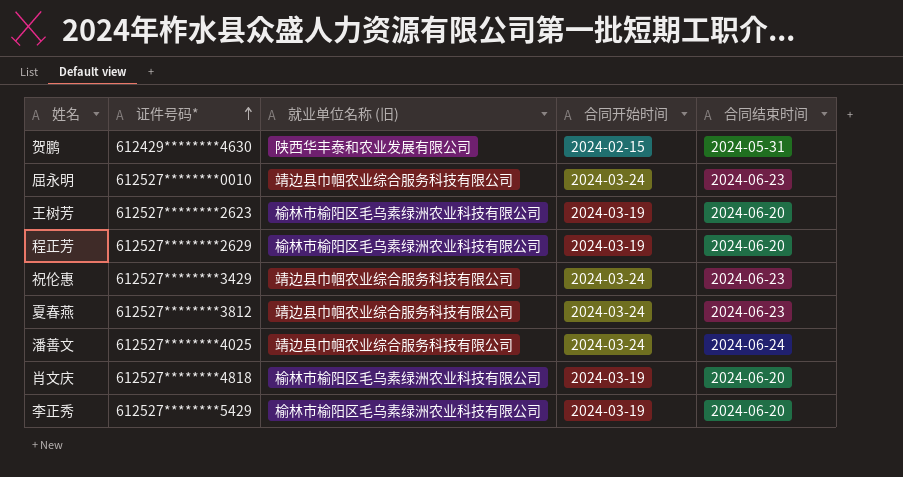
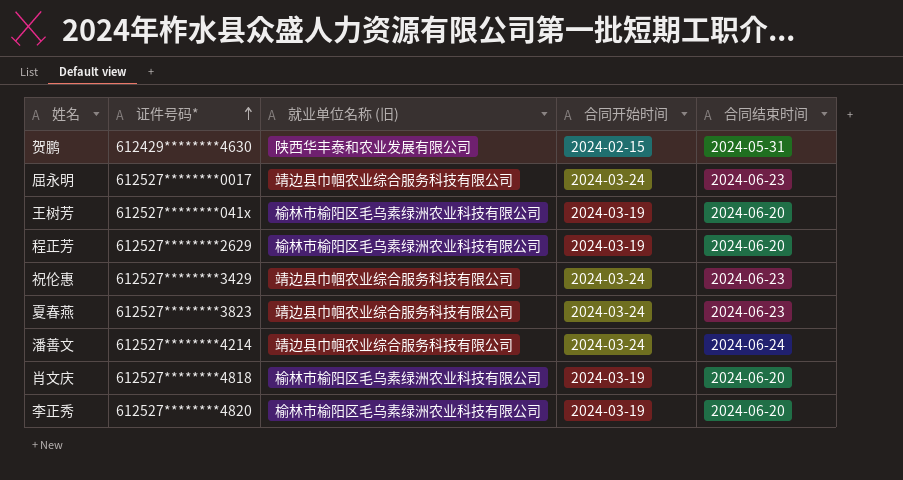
屈永明 | 证件号码*: 612527********0010 -> 612527********0017
王树芳 | 证件号码*: 612527********2623 -> 612527********041x
夏春燕 | 证件号码*: 612527********3812 -> 612527********3823
潘善文 | 证件号码*: 612527********4025 -> 612527********4214
李正秀 | 证件号码*: 612527********5429 -> 612527********4820

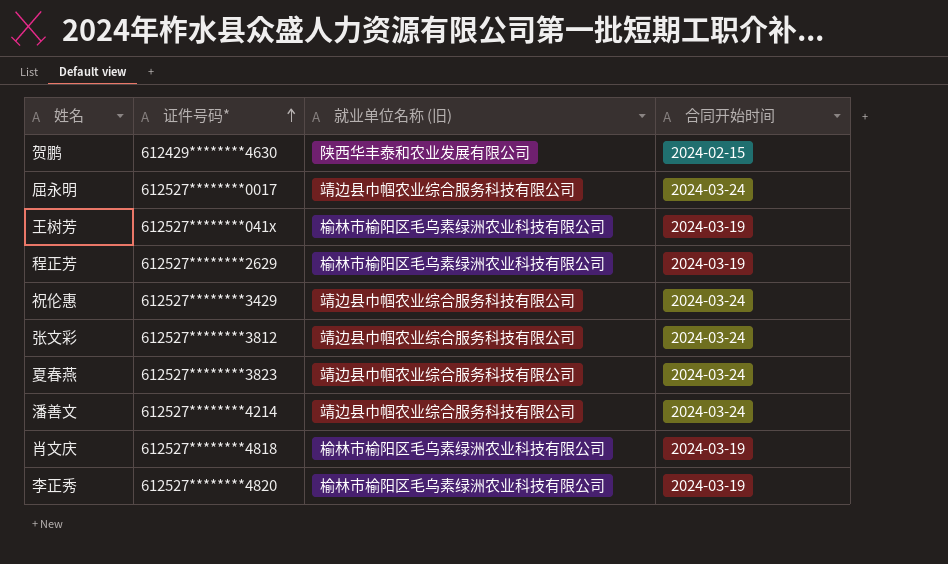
column 合同结束时间 | position: 5 -> none
row 张文彩: none -> 612527********3812 | 靖边县巾帼农业综合服务科技有限公司 | 2024-03-24

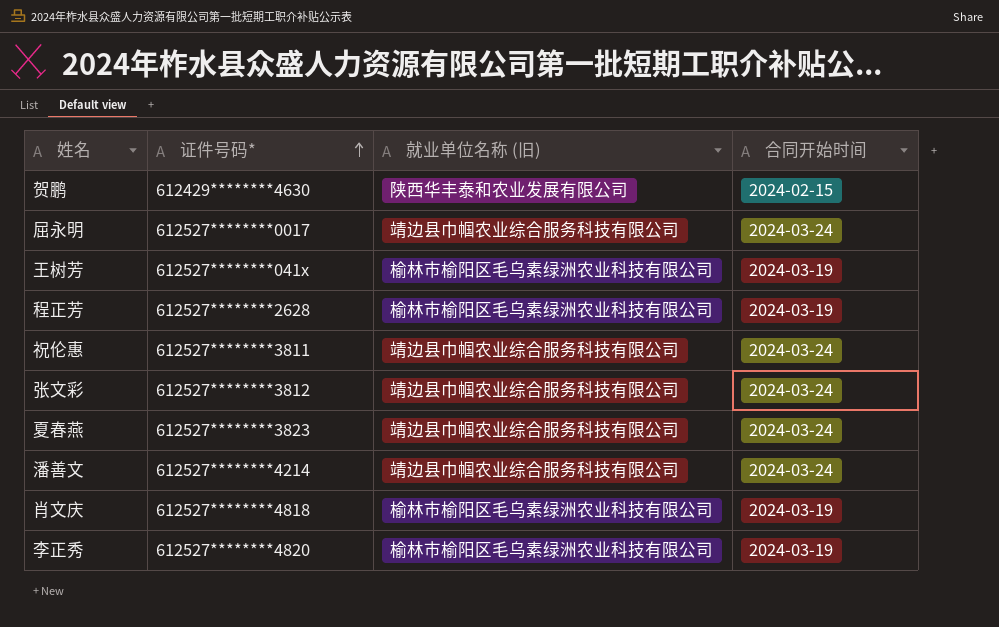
程正芳 | 证件号码*: 612527********2629 -> 612527********2628
祝伦惠 | 证件号码*: 612527********3429 -> 612527********3811

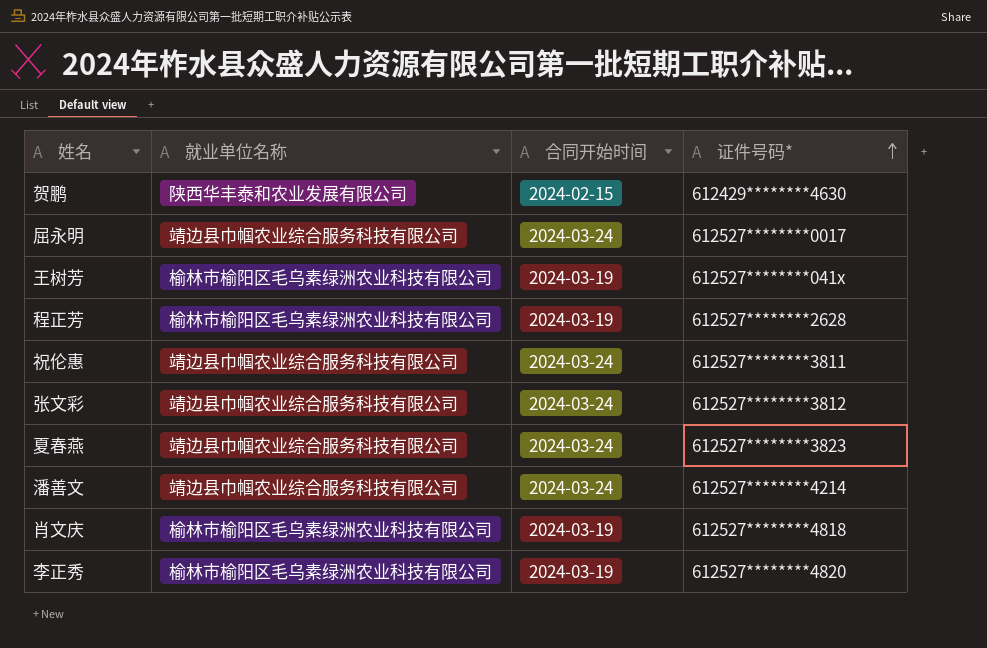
column name: 就业单位名称 (旧) -> 就业单位名称
column 证件号码* | position: 2 -> 4

